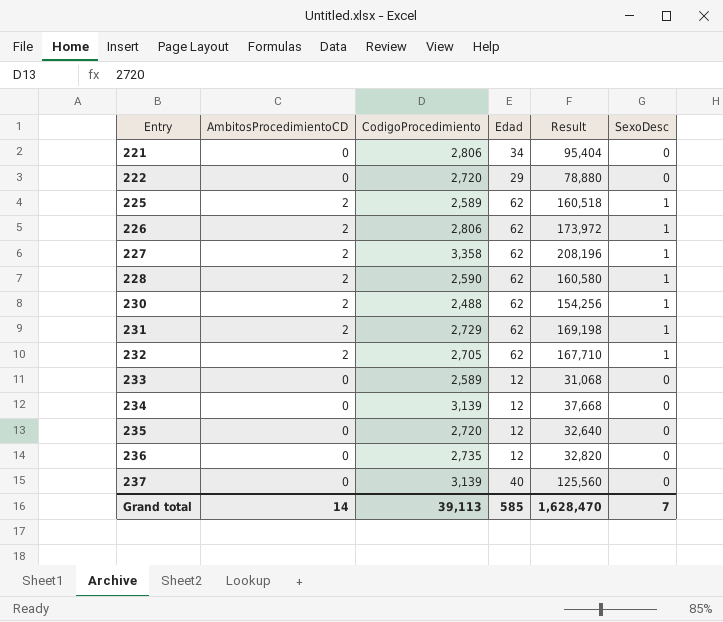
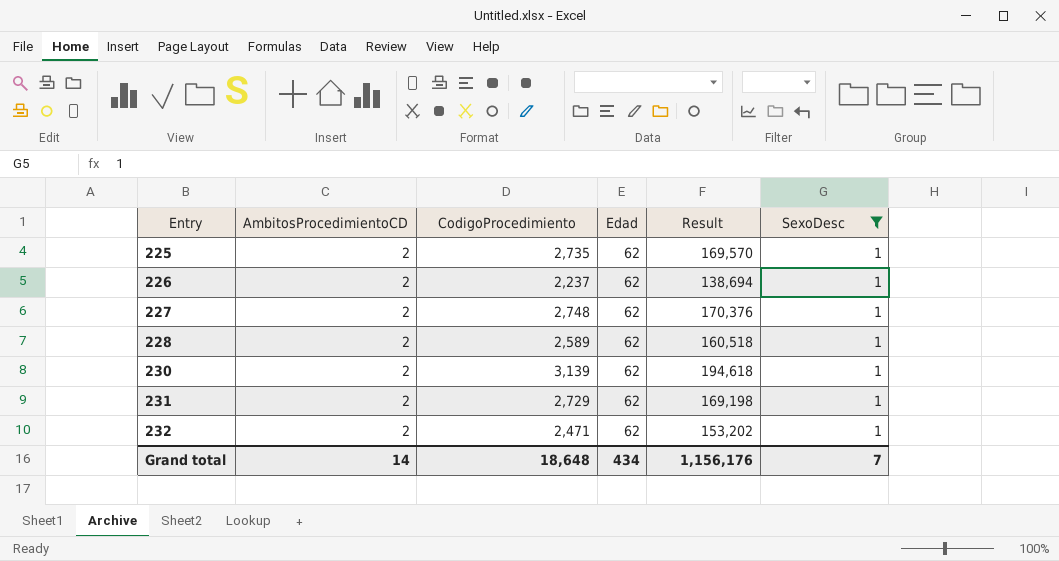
filter: none -> SexoDesc = 1
225 | CodigoProcedimiento: 2,589 -> 2,735
225 | Result: 160,518 -> 169,570
226 | CodigoProcedimiento: 2,806 -> 2,237
226 | Result: 173,972 -> 138,694
227 | CodigoProcedimiento: 3,358 -> 2,748
227 | Result: 208,196 -> 170,376
228 | CodigoProcedimiento: 2,590 -> 2,589
228 | Result: 160,580 -> 160,518
230 | CodigoProcedimiento: 2,488 -> 3,139
230 | Result: 154,256 -> 194,618
232 | CodigoProcedimiento: 2,705 -> 2,471
232 | Result: 167,710 -> 153,202
Grand total | CodigoProcedimiento: 39,113 -> 18,648
Grand total | Edad: 585 -> 434
Grand total | Result: 1,628,470 -> 1,156,176

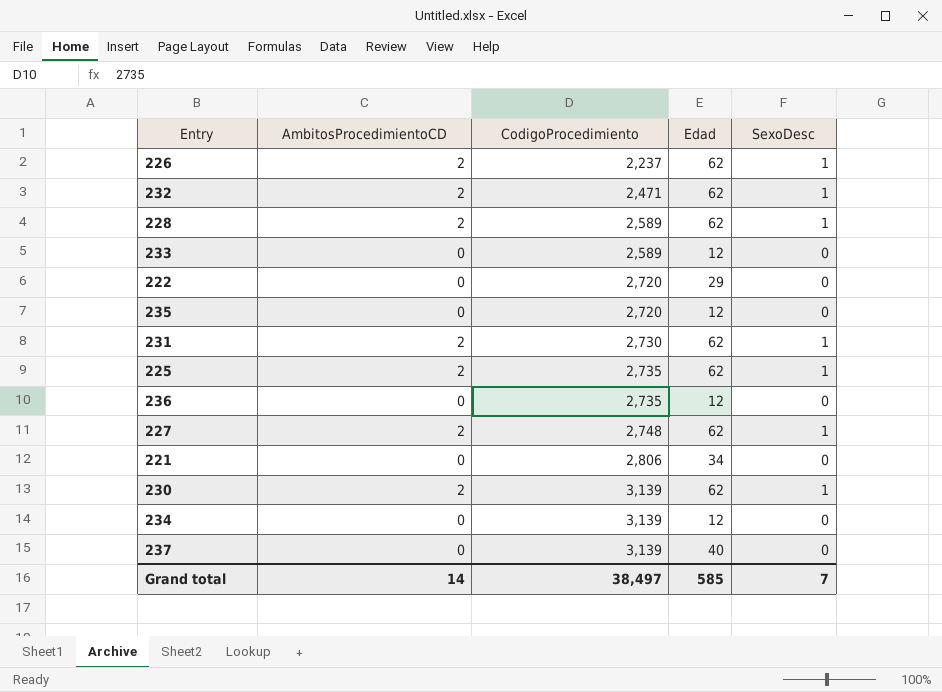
filter: SexoDesc = 1 -> none
row order: Entry ascending -> CodigoProcedimiento ascending
column Result | formula: [CodigoProcedimiento] * [Edad] -> none
231 | CodigoProcedimiento: 2,729 -> 2,730
Grand total | CodigoProcedimiento: 18,648 -> 38,497
Grand total | Edad: 434 -> 585

